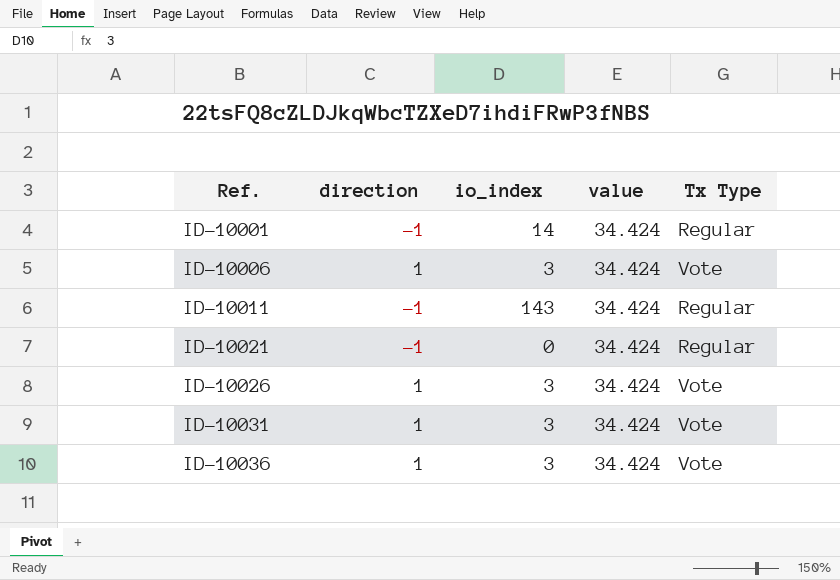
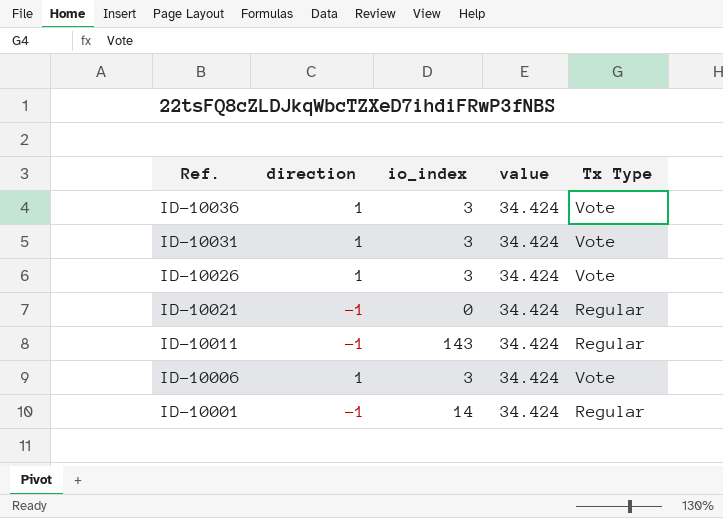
row order: Ref. ascending -> Ref. descending

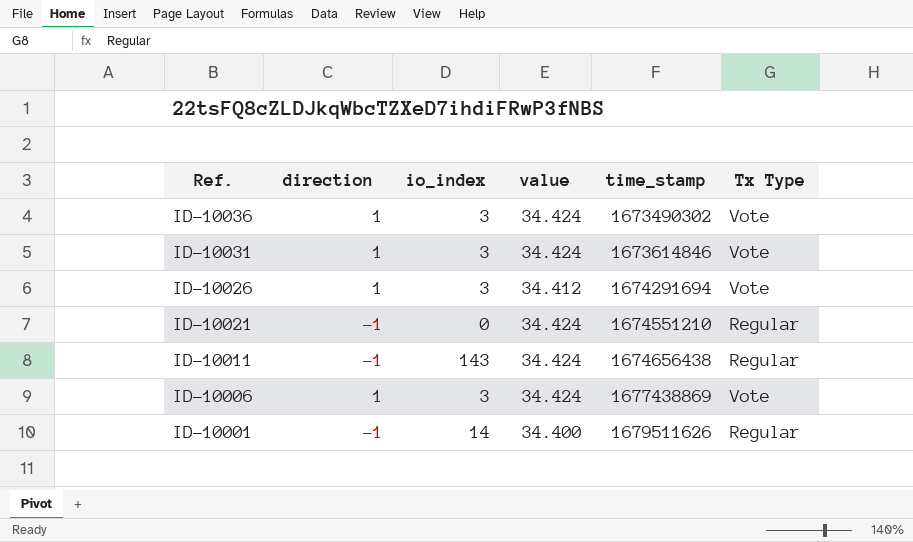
column time_stamp | position: none -> 5
ID-10026 | value: 34.424 -> 34.412
ID-10001 | value: 34.424 -> 34.400

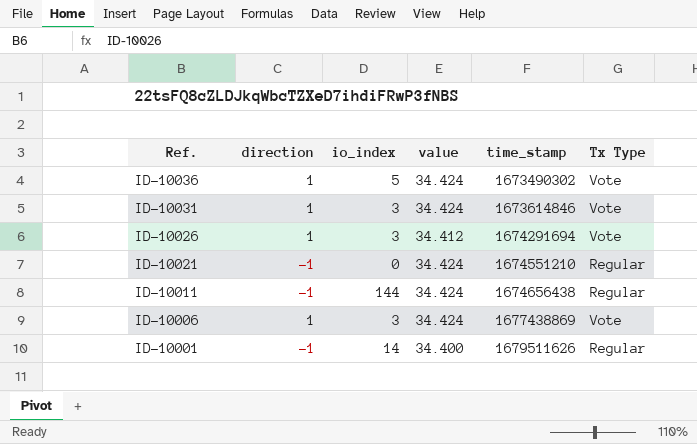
ID-10036 | io_index: 3 -> 5
ID-10011 | io_index: 143 -> 144

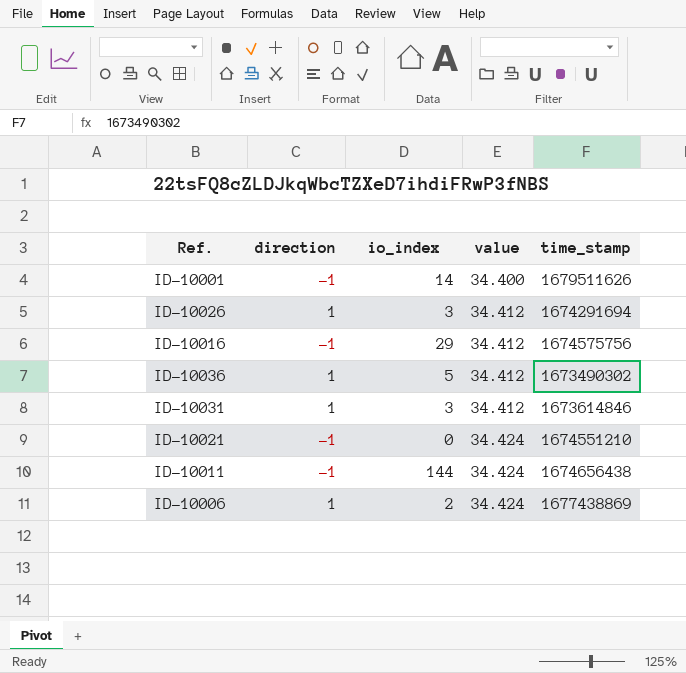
row order: Ref. descending -> value ascending
column Tx Type | position: 6 -> none
row ID-10016: none -> -1 | 29 | 34.412 | 1674575756
ID-10036 | value: 34.424 -> 34.412
ID-10031 | value: 34.424 -> 34.412
ID-10006 | io_index: 3 -> 2

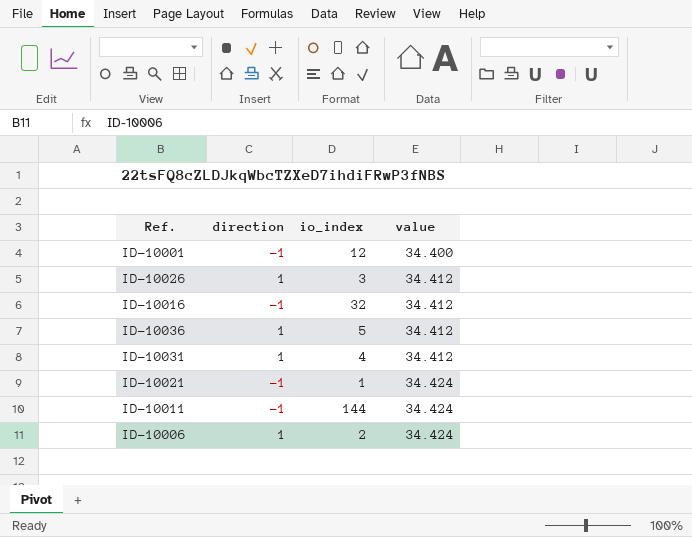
column time_stamp | position: 5 -> none
ID-10001 | io_index: 14 -> 12
ID-10016 | io_index: 29 -> 32
ID-10031 | io_index: 3 -> 4
ID-10021 | io_index: 0 -> 1

